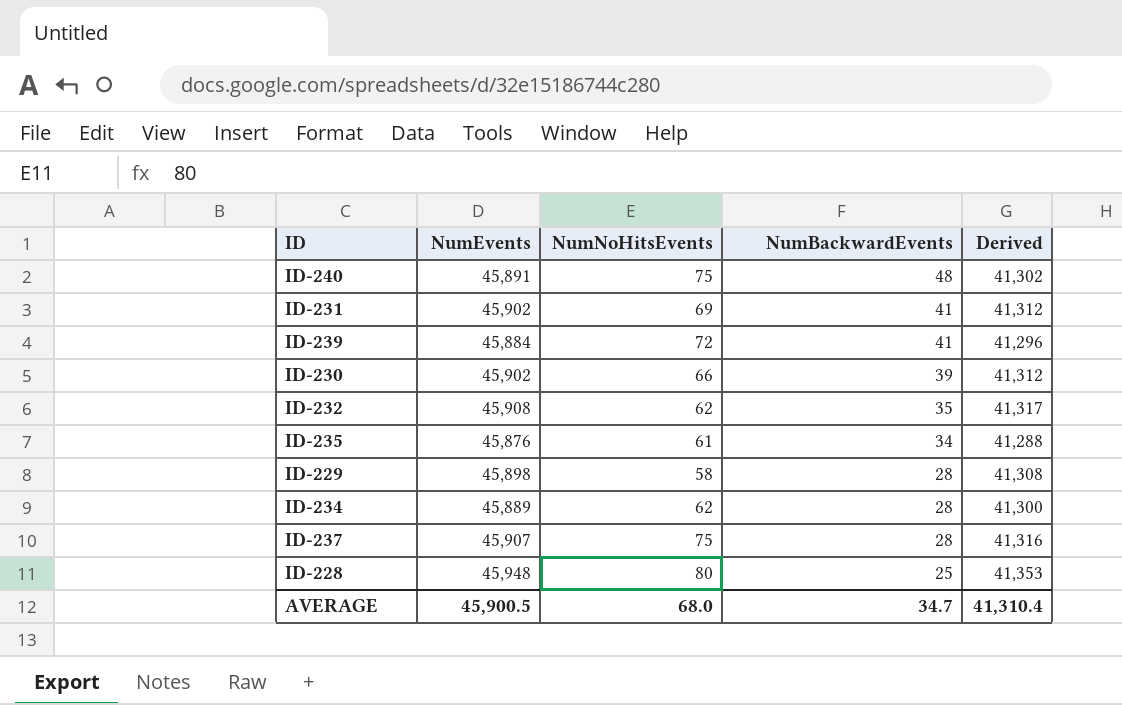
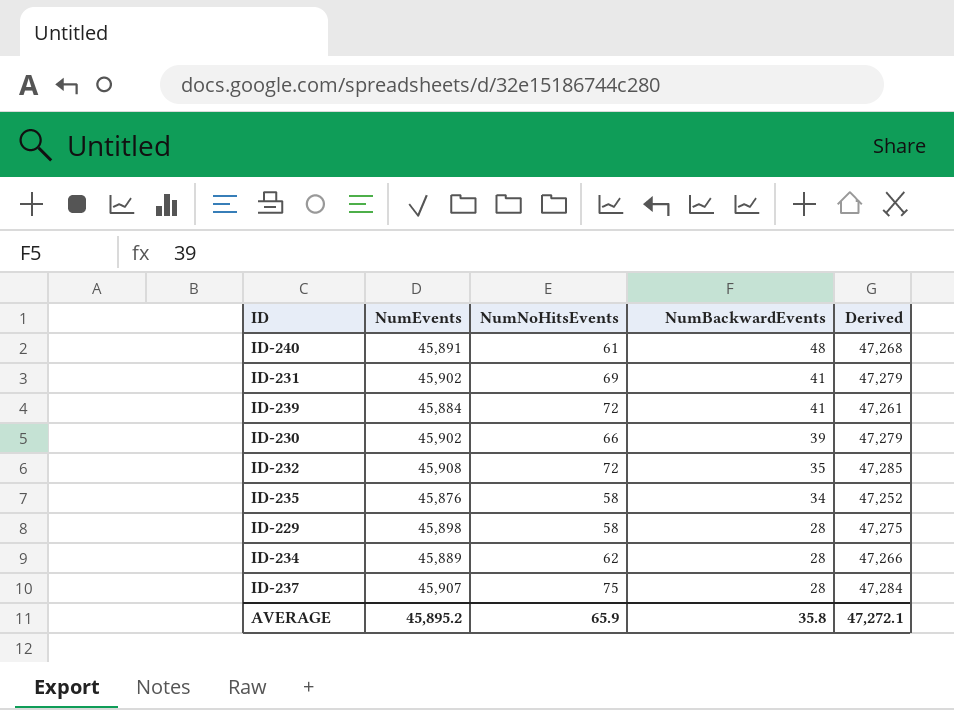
column Derived | formula: [NumEvents] * 0.9 -> [NumEvents] * 1.03
row ID-228: 45,948 | 80 | 25 | 41,353 -> none
ID-240 | NumNoHitsEvents: 75 -> 61
ID-232 | NumNoHitsEvents: 62 -> 72
ID-235 | NumNoHitsEvents: 61 -> 58
AVERAGE | NumEvents: 45,900.5 -> 45,895.2
AVERAGE | NumNoHitsEvents: 68.0 -> 65.9
AVERAGE | NumBackwardEvents: 34.7 -> 35.8
AVERAGE | Derived: 41,310.4 -> 47,272.1

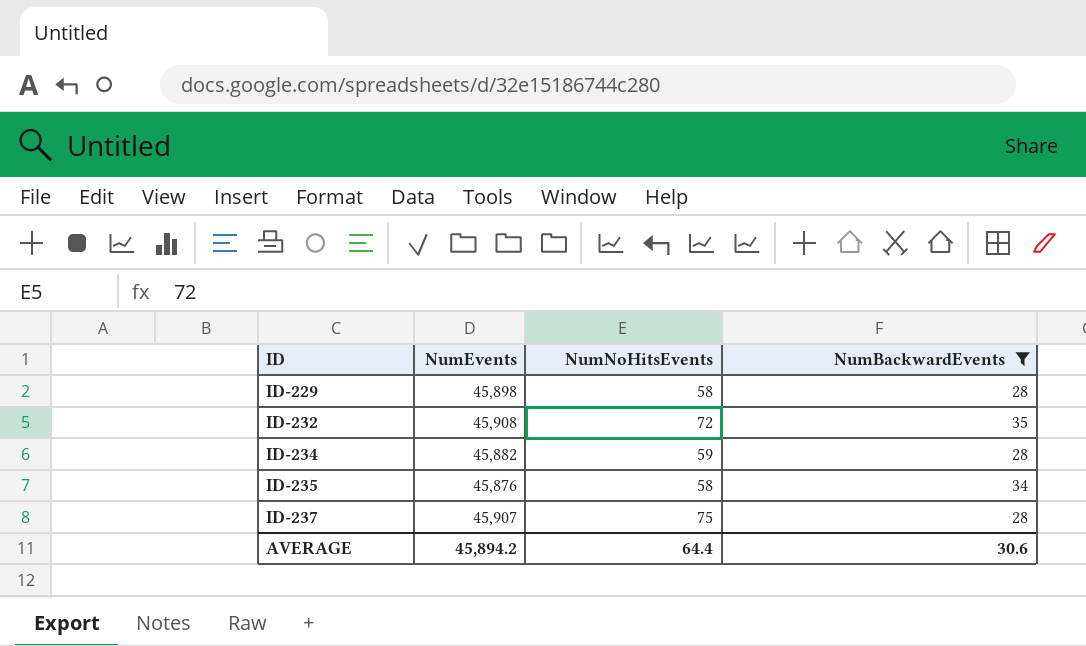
filter: none -> NumBackwardEvents <= 35
row order: NumBackwardEvents descending -> ID ascending
column Derived | formula: [NumEvents] * 1.03 -> none
ID-234 | NumEvents: 45,889 -> 45,882
ID-234 | NumNoHitsEvents: 62 -> 59
AVERAGE | NumEvents: 45,895.2 -> 45,894.2
AVERAGE | NumNoHitsEvents: 65.9 -> 64.4
AVERAGE | NumBackwardEvents: 35.8 -> 30.6

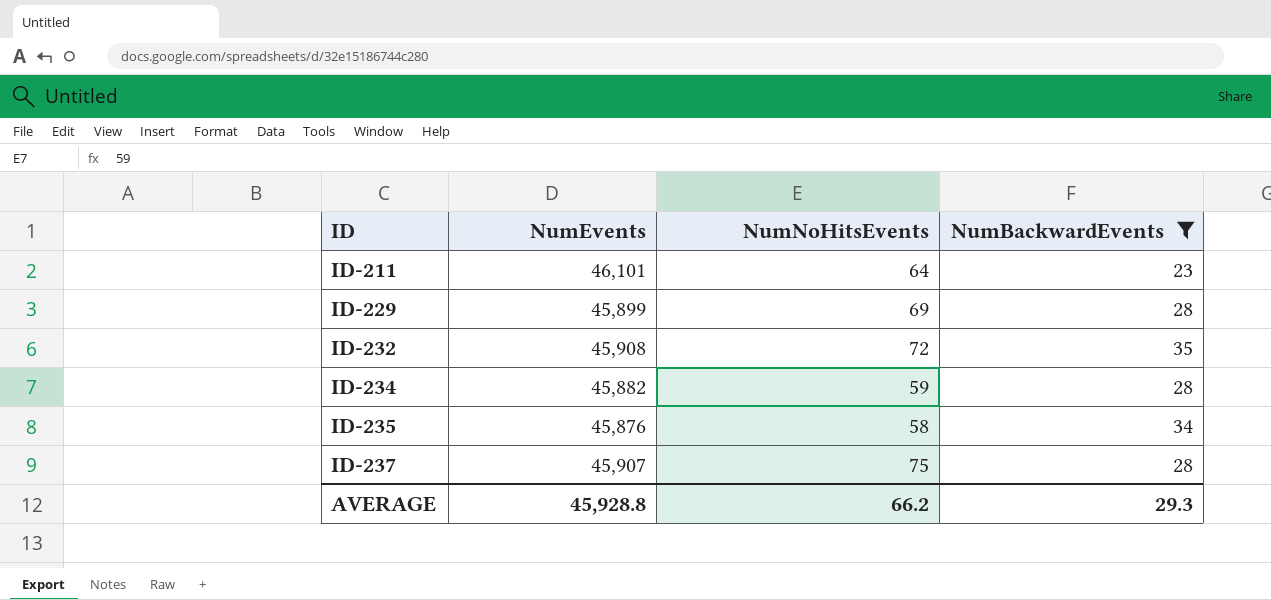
row ID-211: none -> 46,101 | 64 | 23
ID-229 | NumEvents: 45,898 -> 45,899
ID-229 | NumNoHitsEvents: 58 -> 69
AVERAGE | NumEvents: 45,894.2 -> 45,928.8
AVERAGE | NumNoHitsEvents: 64.4 -> 66.2
AVERAGE | NumBackwardEvents: 30.6 -> 29.3

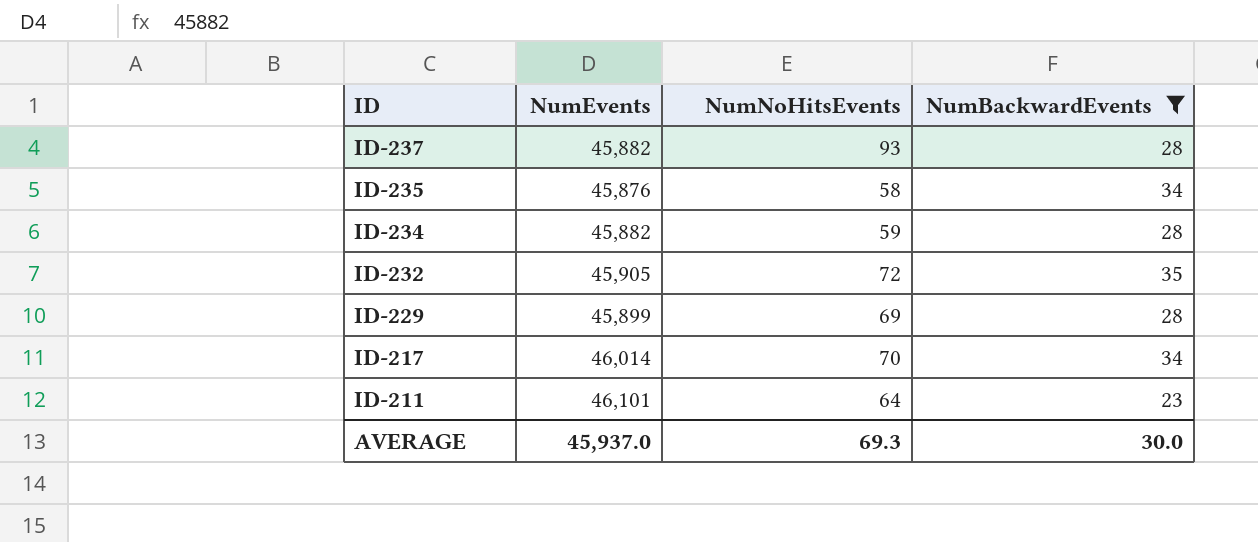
row order: ID ascending -> ID descending
ID-237 | NumEvents: 45,907 -> 45,882
ID-237 | NumNoHitsEvents: 75 -> 93
ID-232 | NumEvents: 45,908 -> 45,905
row ID-217: none -> 46,014 | 70 | 34
AVERAGE | NumEvents: 45,928.8 -> 45,937.0
AVERAGE | NumNoHitsEvents: 66.2 -> 69.3
AVERAGE | NumBackwardEvents: 29.3 -> 30.0

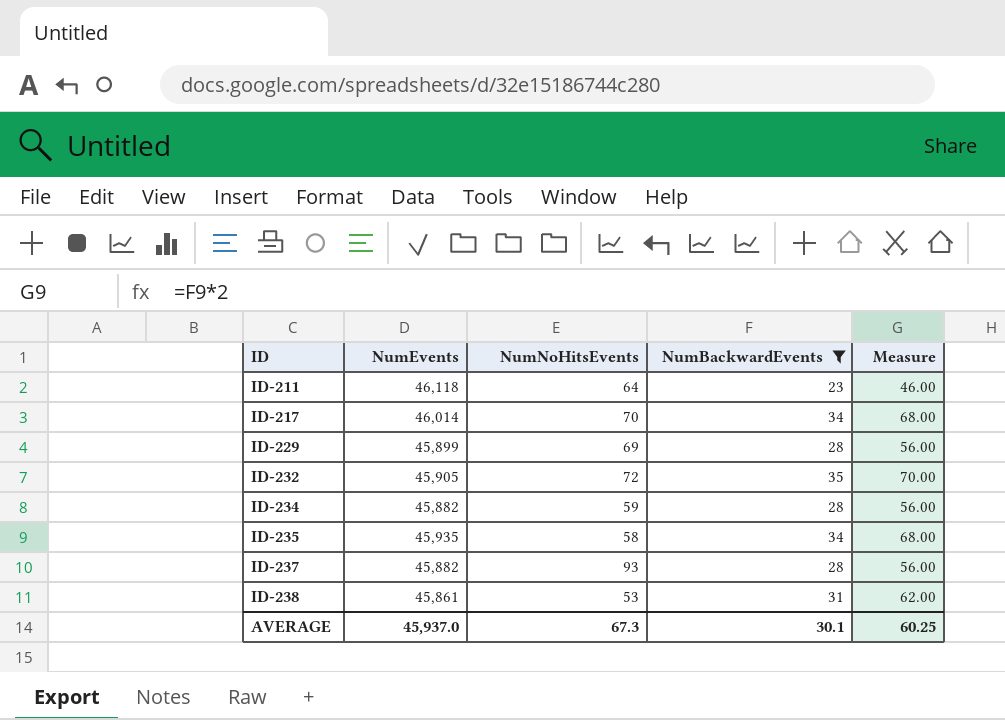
row order: ID descending -> ID ascending
column Measure | formula: none -> [NumBackwardEvents] * 2
ID-211 | NumEvents: 46,101 -> 46,118
ID-235 | NumEvents: 45,876 -> 45,935
row ID-238: none -> 45,861 | 53 | 31 | 62.00
AVERAGE | NumNoHitsEvents: 69.3 -> 67.3
AVERAGE | NumBackwardEvents: 30.0 -> 30.1

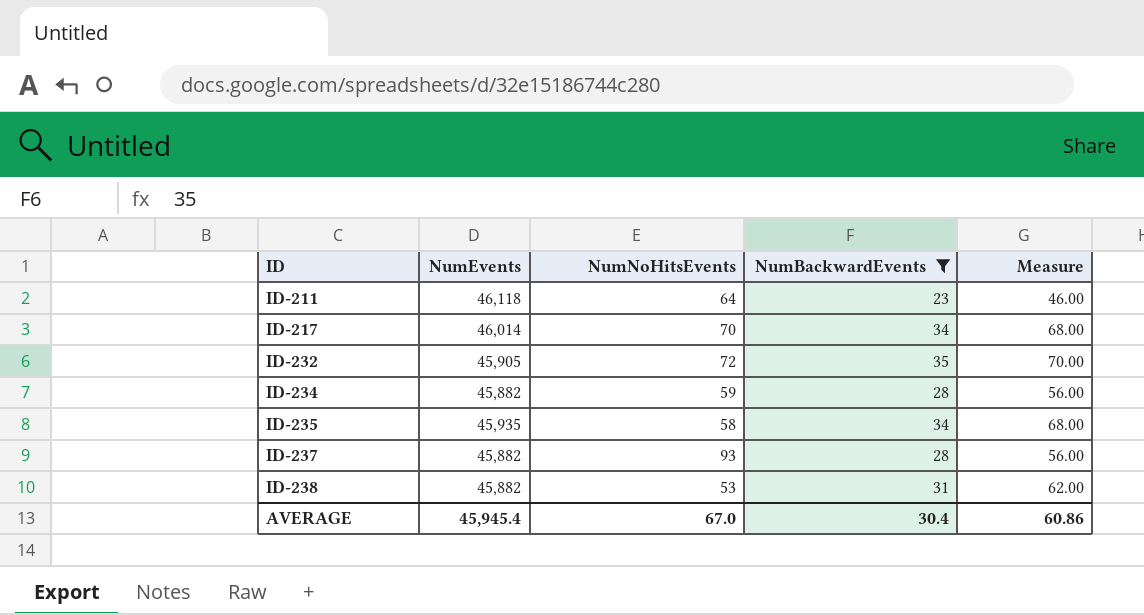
row ID-229: 45,899 | 69 | 28 | 56.00 -> none
ID-238 | NumEvents: 45,861 -> 45,882
AVERAGE | NumEvents: 45,937.0 -> 45,945.4
AVERAGE | NumNoHitsEvents: 67.3 -> 67.0
AVERAGE | NumBackwardEvents: 30.1 -> 30.4
AVERAGE | Measure: 60.25 -> 60.86

